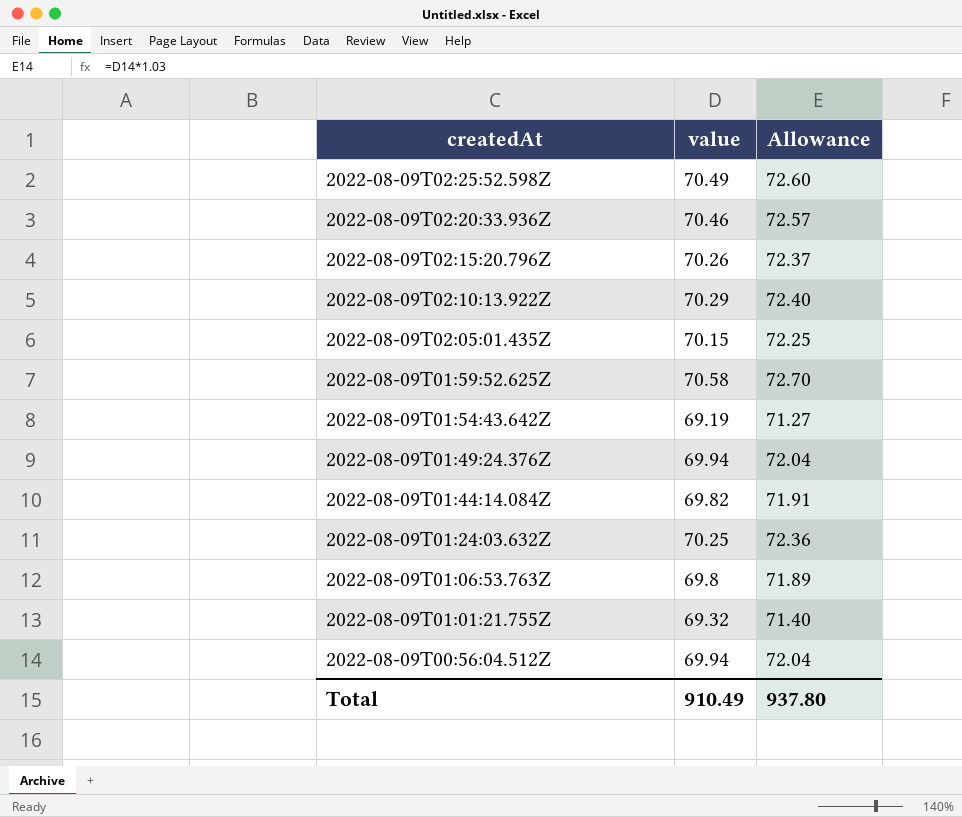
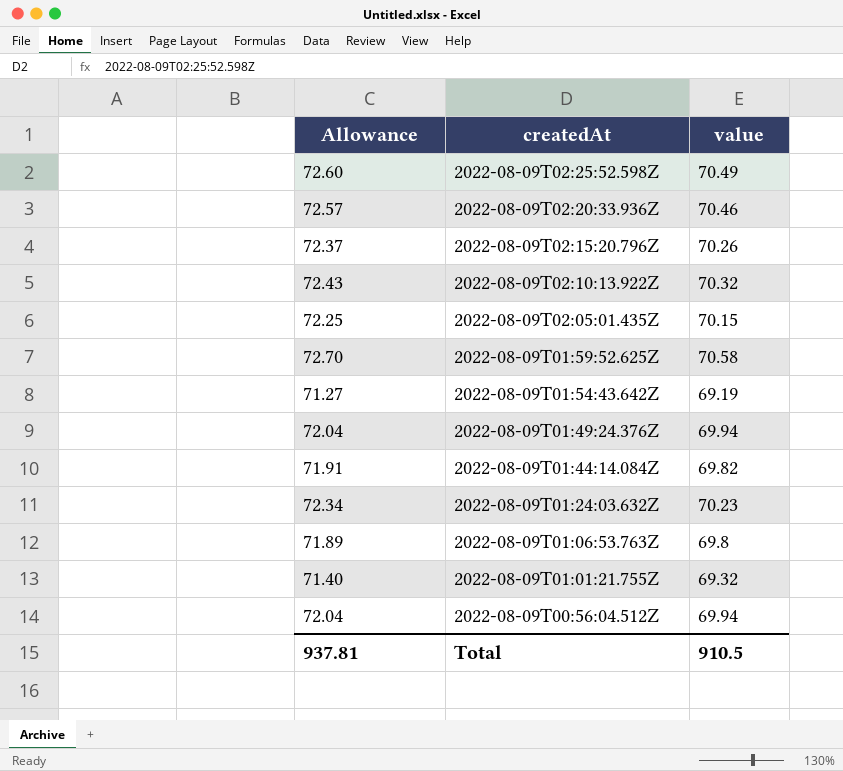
column Allowance | position: 3 -> 1
2022-08-09T02:10:13.922Z | Allowance: 72.40 -> 72.43
2022-08-09T02:10:13.922Z | value: 70.29 -> 70.32
2022-08-09T01:24:03.632Z | Allowance: 72.36 -> 72.34
2022-08-09T01:24:03.632Z | value: 70.25 -> 70.23
Total | Allowance: 937.80 -> 937.81
Total | value: 910.49 -> 910.5

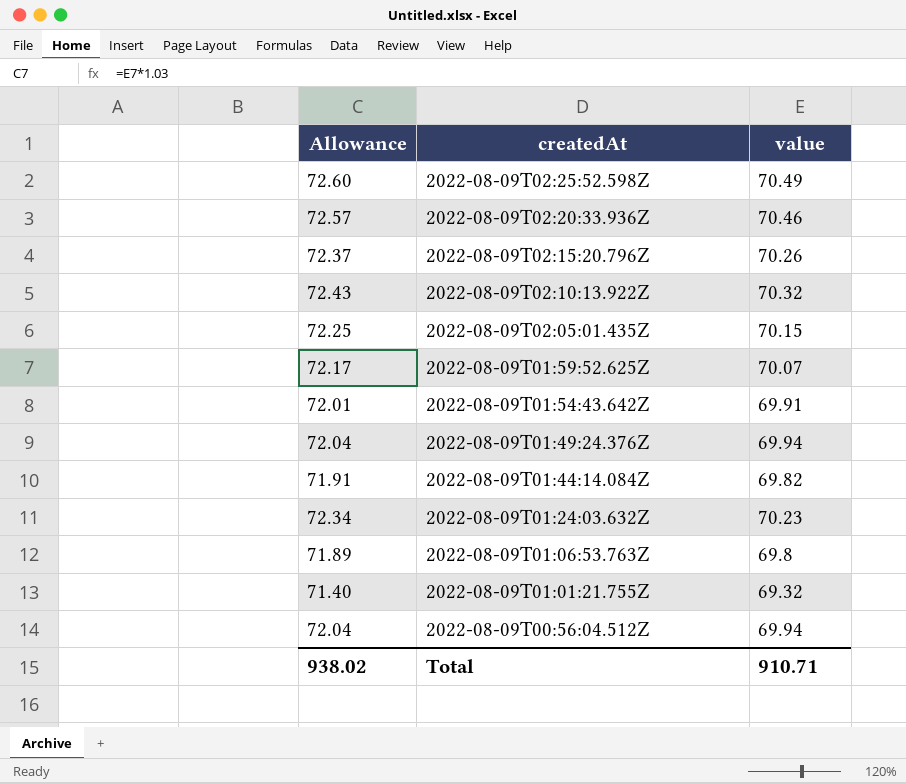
2022-08-09T01:59:52.625Z | Allowance: 72.70 -> 72.17
2022-08-09T01:59:52.625Z | value: 70.58 -> 70.07
2022-08-09T01:54:43.642Z | Allowance: 71.27 -> 72.01
2022-08-09T01:54:43.642Z | value: 69.19 -> 69.91
Total | Allowance: 937.81 -> 938.02
Total | value: 910.5 -> 910.71

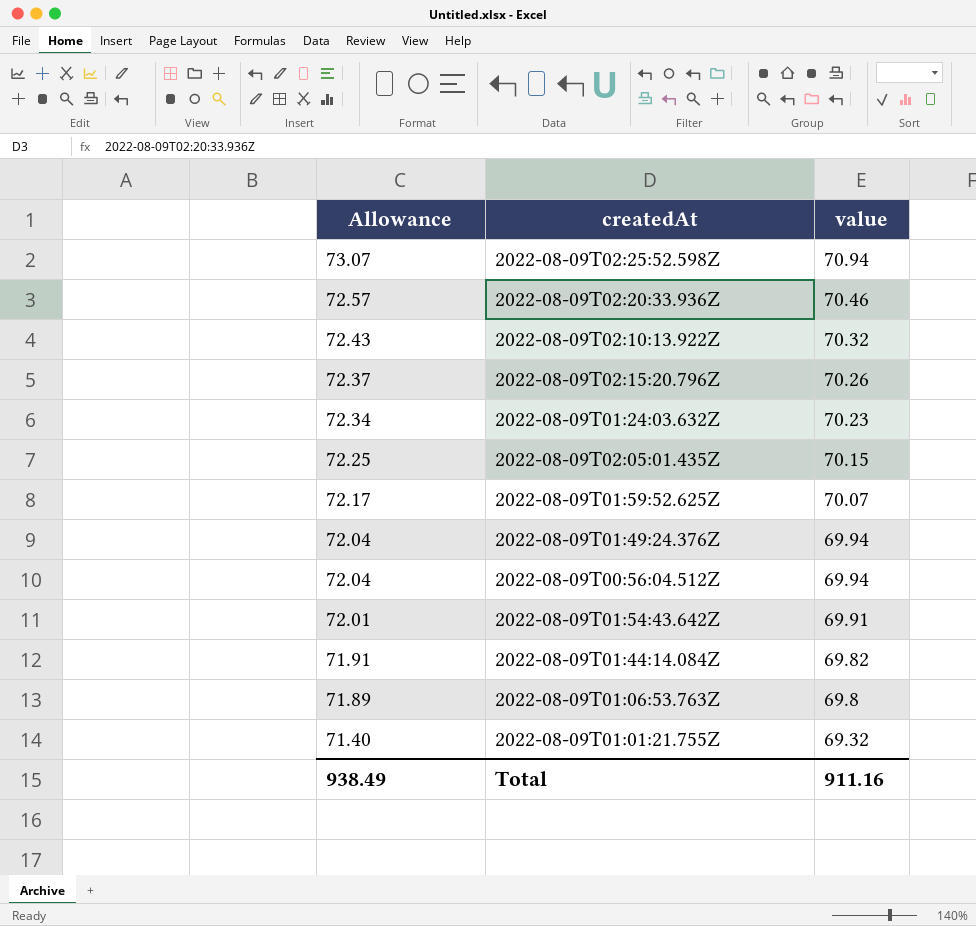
row order: createdAt descending -> Allowance descending
2022-08-09T02:25:52.598Z | Allowance: 72.60 -> 73.07
2022-08-09T02:25:52.598Z | value: 70.49 -> 70.94
Total | Allowance: 938.02 -> 938.49
Total | value: 910.71 -> 911.16

